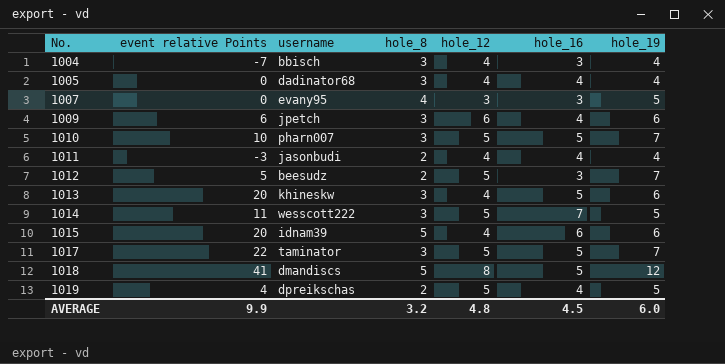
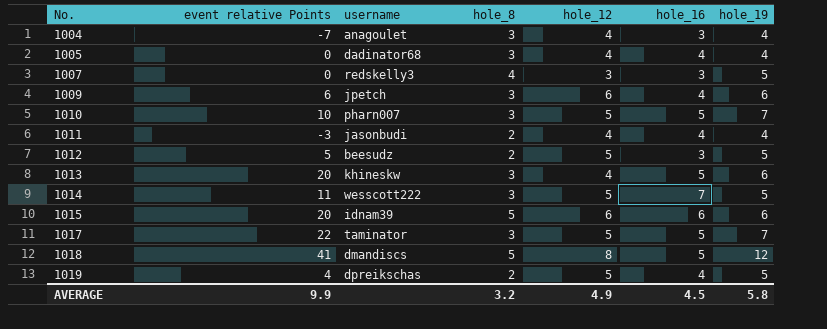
1004 | username: bbisch -> anagoulet
1007 | username: evany95 -> redskelly3
1012 | hole_19: 7 -> 5
1015 | hole_12: 4 -> 6
AVERAGE | hole_12: 4.8 -> 4.9
AVERAGE | hole_19: 6.0 -> 5.8

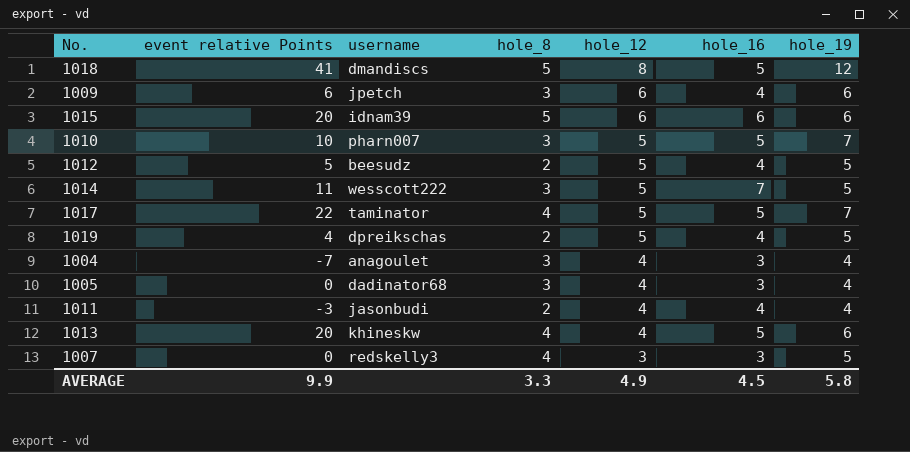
row order: No. ascending -> hole_12 descending
1012 | hole_16: 3 -> 4
1017 | hole_8: 3 -> 4
1005 | hole_16: 4 -> 3
1013 | hole_8: 3 -> 4
AVERAGE | hole_8: 3.2 -> 3.3

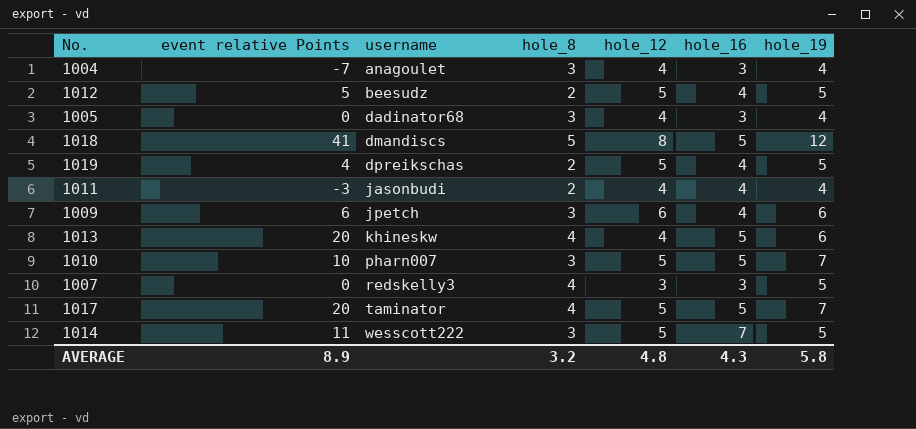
row order: hole_12 descending -> username ascending
row 1015: 20 | idnam39 | 5 | 6 | 6 | 6 -> none
1017 | event relative Points: 22 -> 20
AVERAGE | event relative Points: 9.9 -> 8.9
AVERAGE | hole_8: 3.3 -> 3.2
AVERAGE | hole_12: 4.9 -> 4.8
AVERAGE | hole_16: 4.5 -> 4.3

